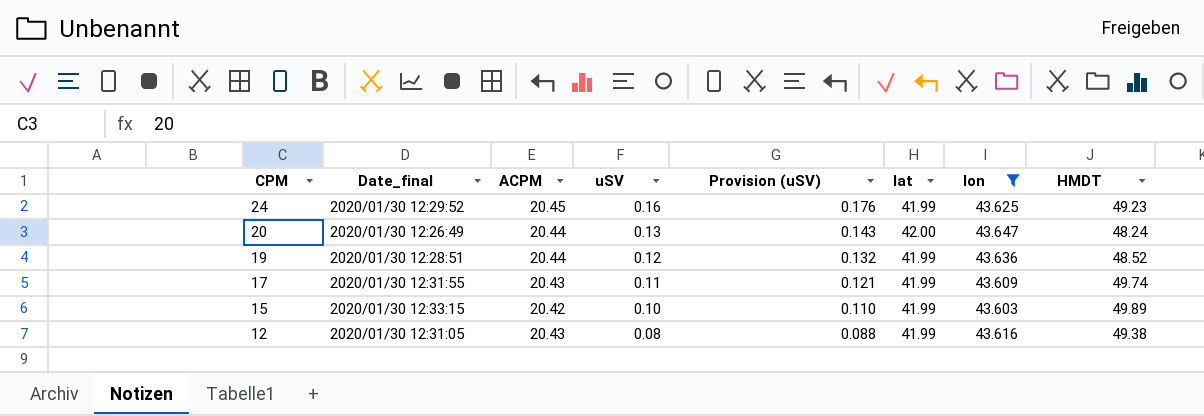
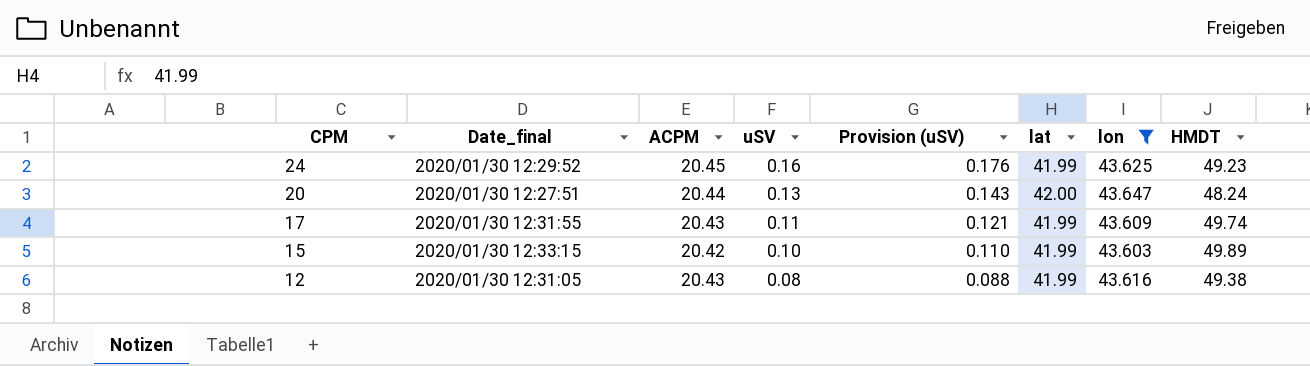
row 19: 2020/01/30 12:28:51 | 20.44 | 0.12 | 0.132 | 41.99 | 43.636 | 48.52 -> none
20 | Date_final: 2020/01/30 12:26:49 -> 2020/01/30 12:27:51

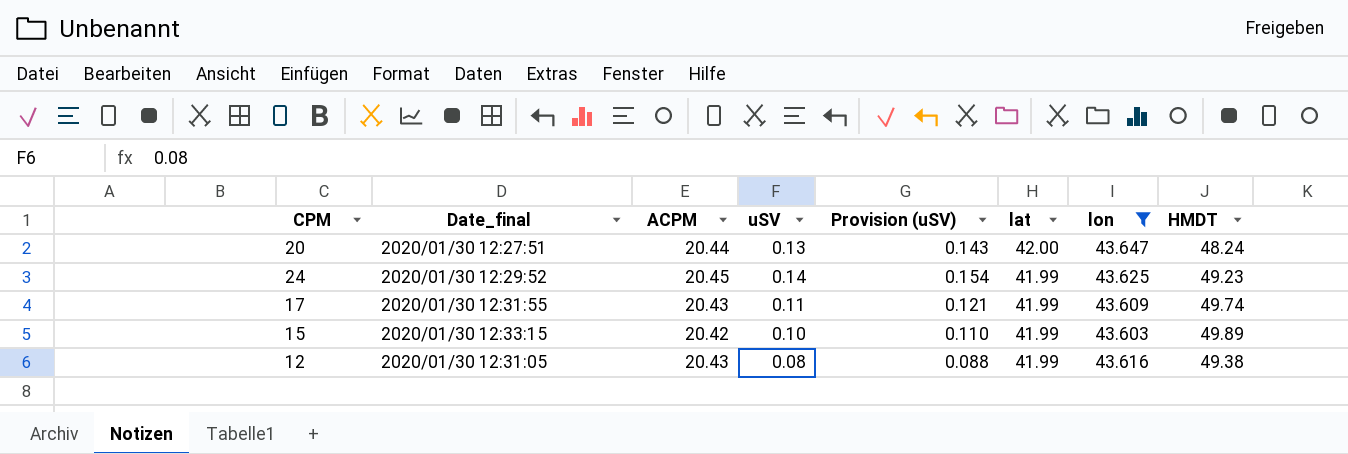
row order: CPM descending -> lat descending
24 | uSV: 0.16 -> 0.14
24 | Provision (uSV): 0.176 -> 0.154

